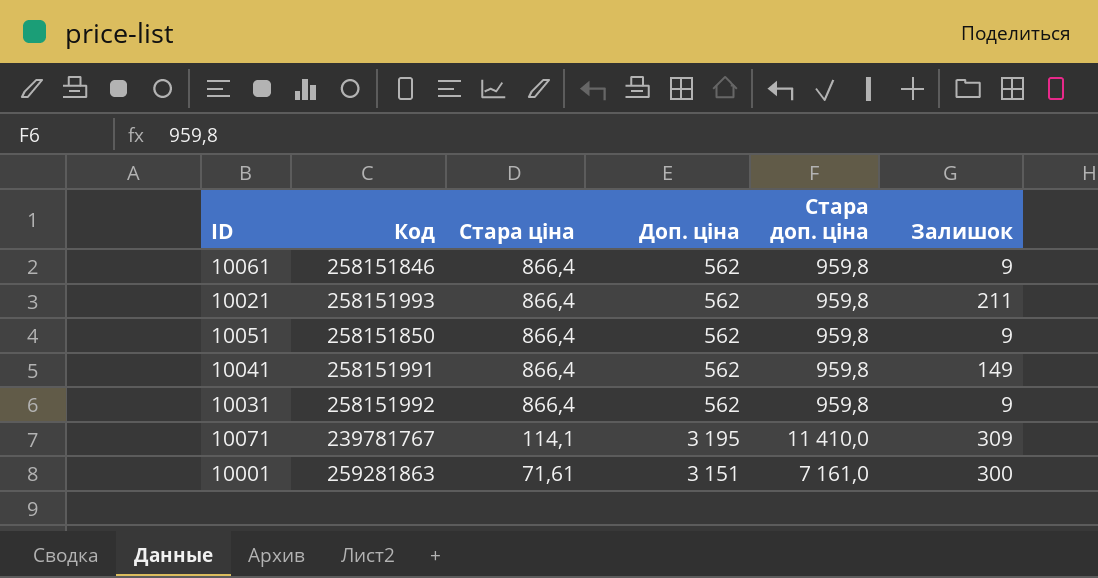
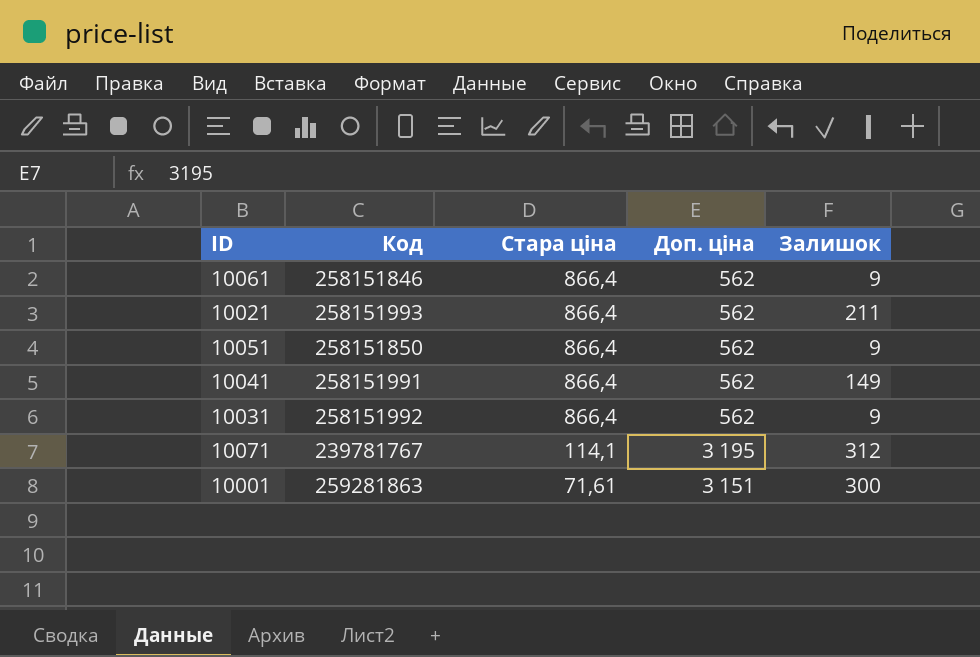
column Стара доп. ціна | position: 5 -> none
10071 | Залишок: 309 -> 312

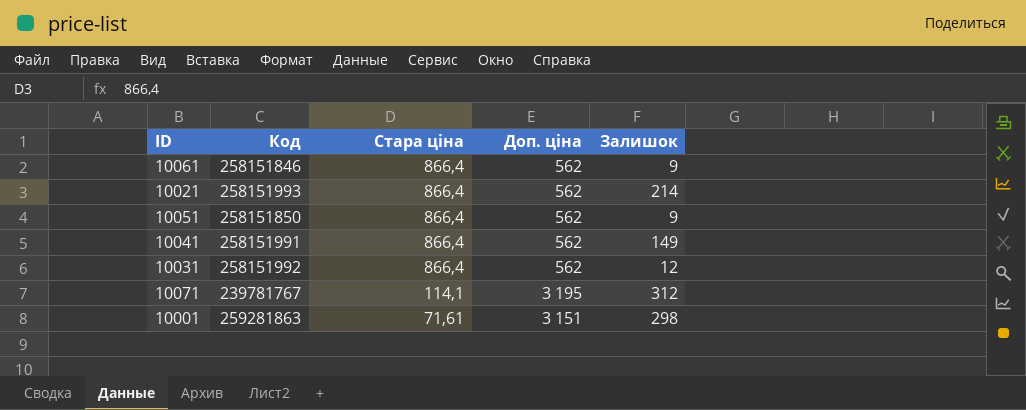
10021 | Залишок: 211 -> 214
10031 | Залишок: 9 -> 12
10001 | Залишок: 300 -> 298

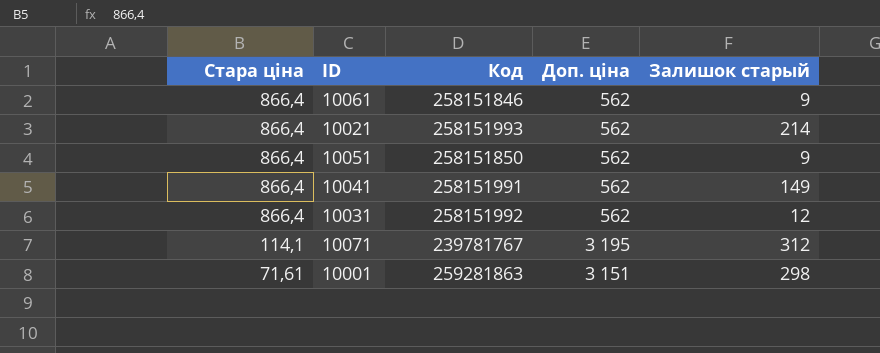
column Стара ціна | position: 3 -> 1
column name: Залишок -> Залишок старый

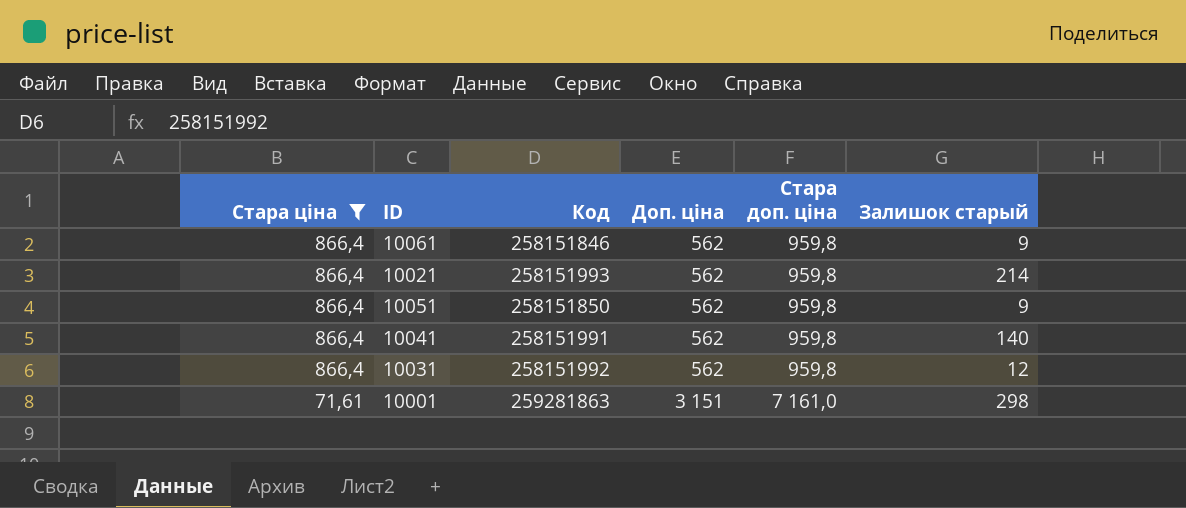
filter: none -> Стара ціна != 114,1
column Стара доп. ціна | position: none -> 5
10041 | Залишок старый: 149 -> 140

